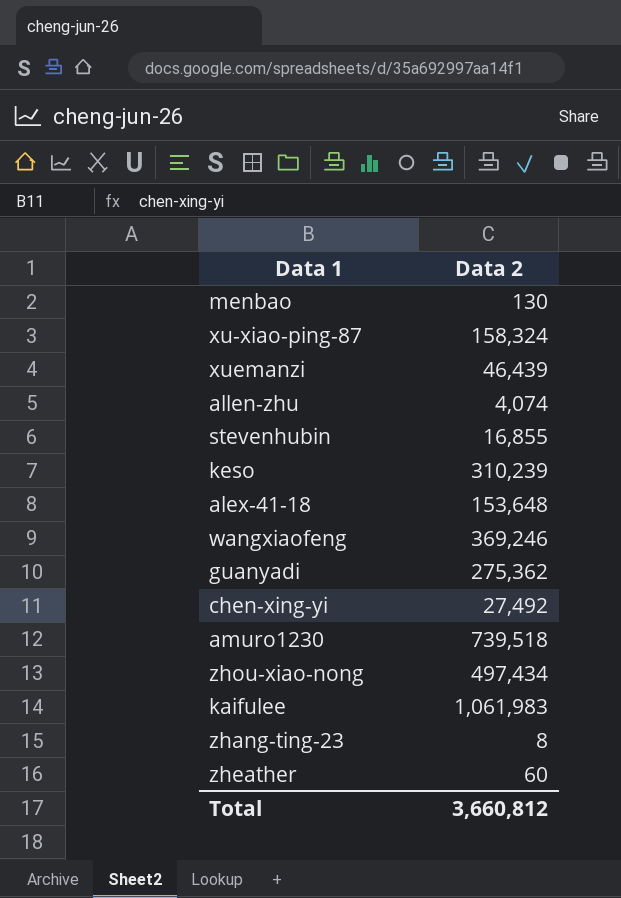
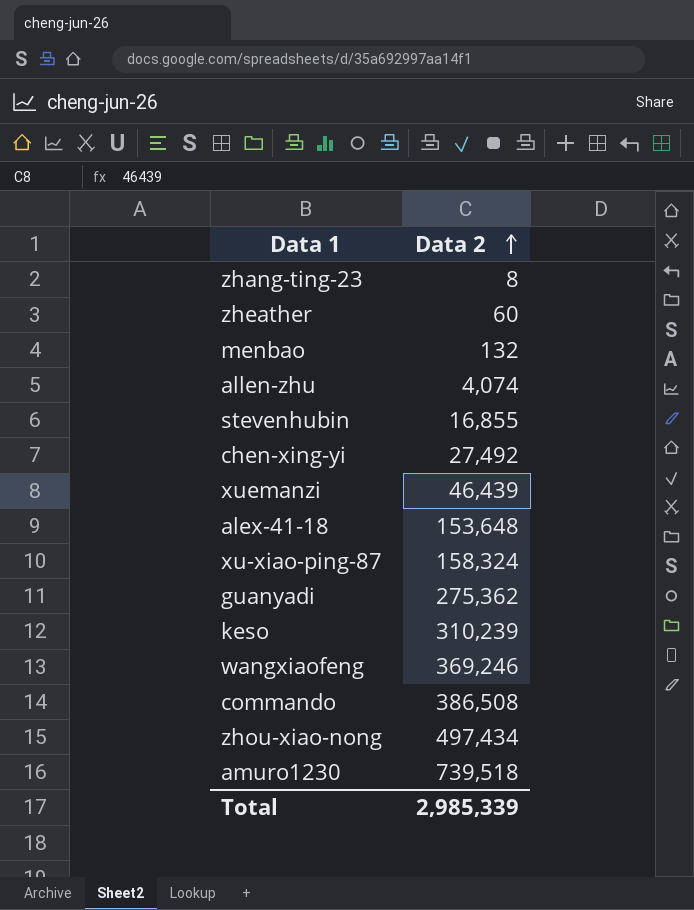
row order: none -> Data 2 ascending
row kaifulee: 1,061,983 -> none
menbao | Data 2: 130 -> 132
row commando: none -> 386,508
Total | Data 2: 3,660,812 -> 2,985,339

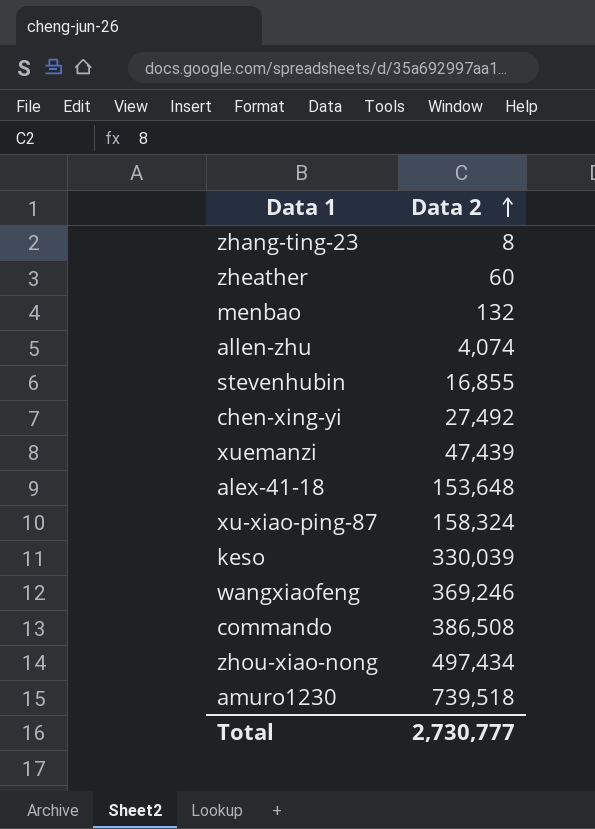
row guanyadi: 275,362 -> none
xuemanzi | Data 2: 46,439 -> 47,439
keso | Data 2: 310,239 -> 330,039
Total | Data 2: 2,985,339 -> 2,730,777

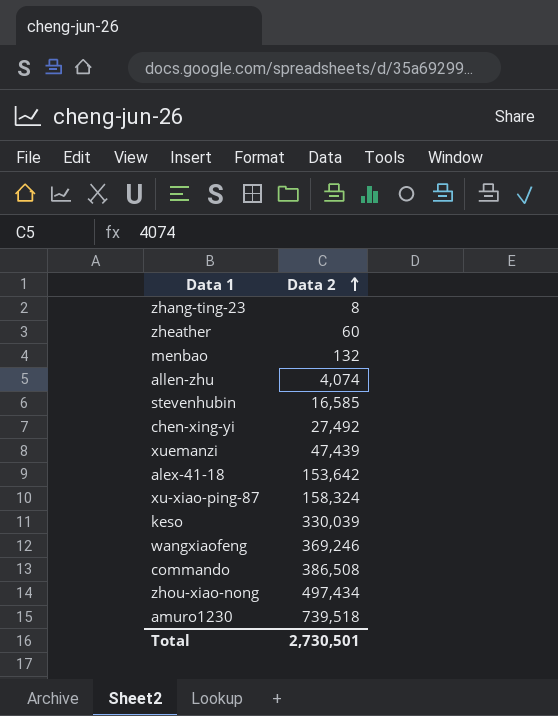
stevenhubin | Data 2: 16,855 -> 16,585
alex-41-18 | Data 2: 153,648 -> 153,642
Total | Data 2: 2,730,777 -> 2,730,501

